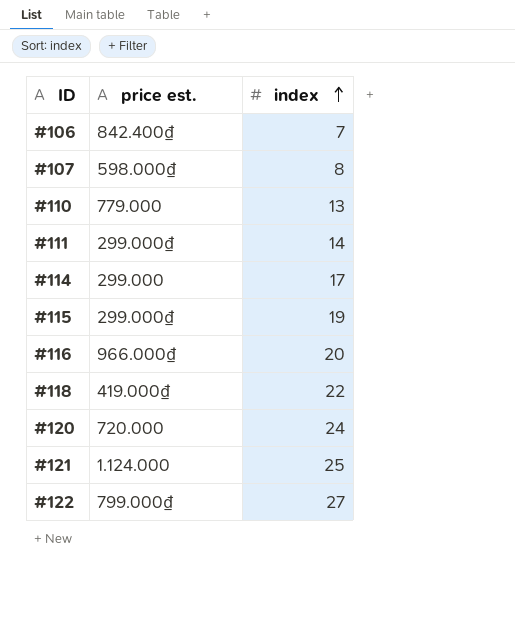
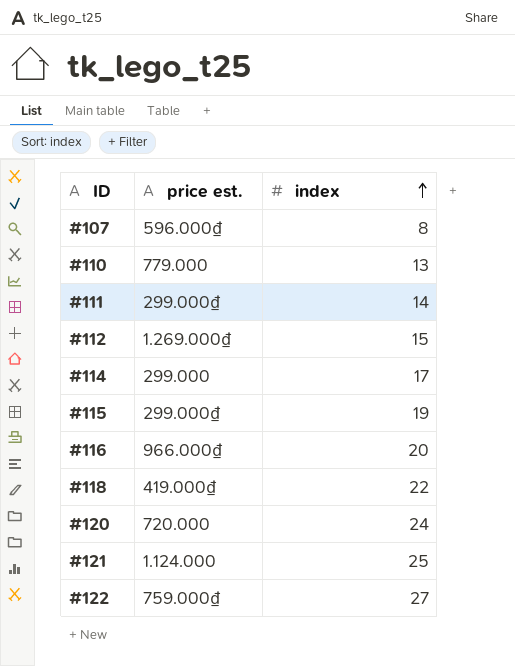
row #106: 842.400₫ | 7 -> none
#107 | price est.: 598.000₫ -> 596.000₫
row #112: none -> 1.269.000₫ | 15
#122 | price est.: 799.000₫ -> 759.000₫

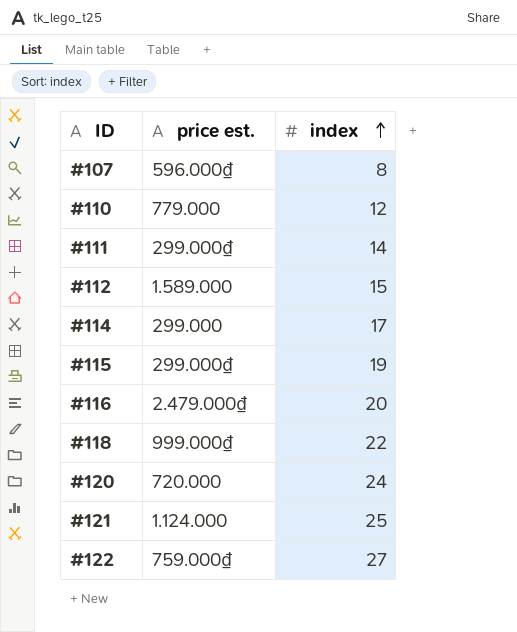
#110 | index: 13 -> 12
#112 | price est.: 1.269.000₫ -> 1.589.000
#116 | price est.: 966.000₫ -> 2.479.000₫
#118 | price est.: 419.000₫ -> 999.000₫

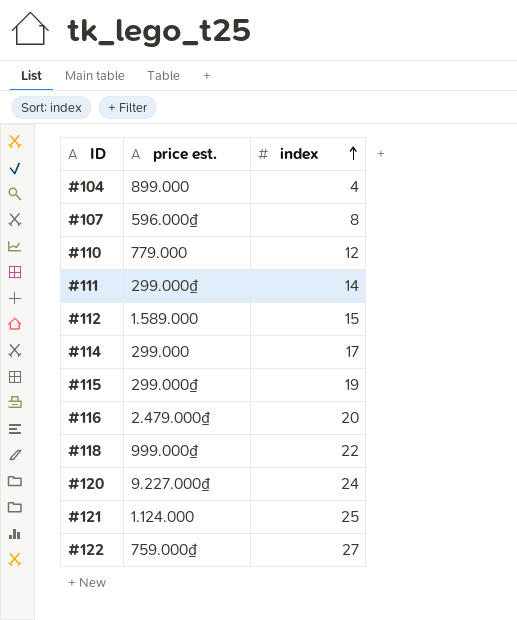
row #104: none -> 899.000 | 4
#120 | price est.: 720.000 -> 9.227.000₫

